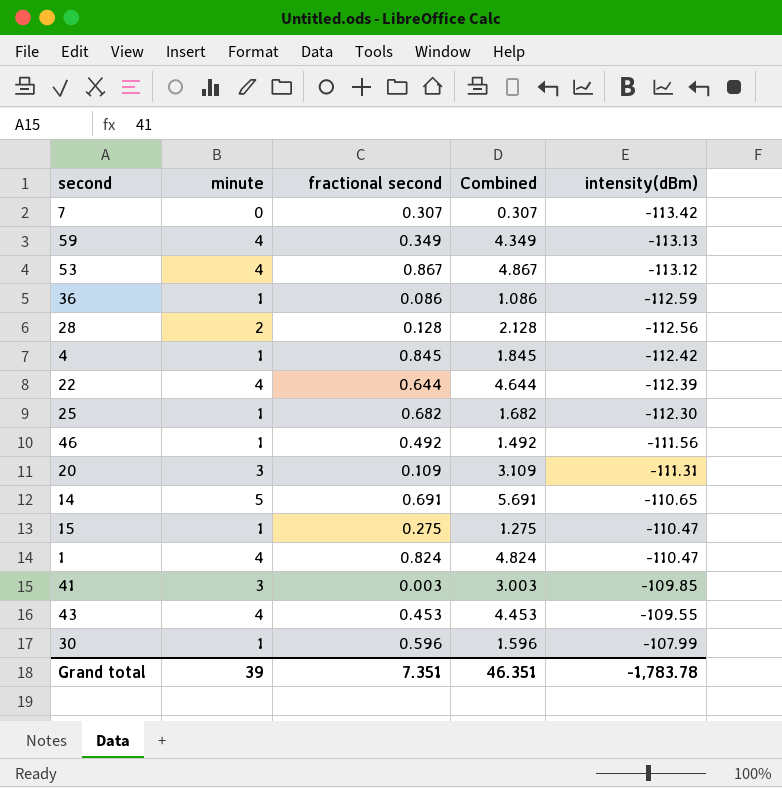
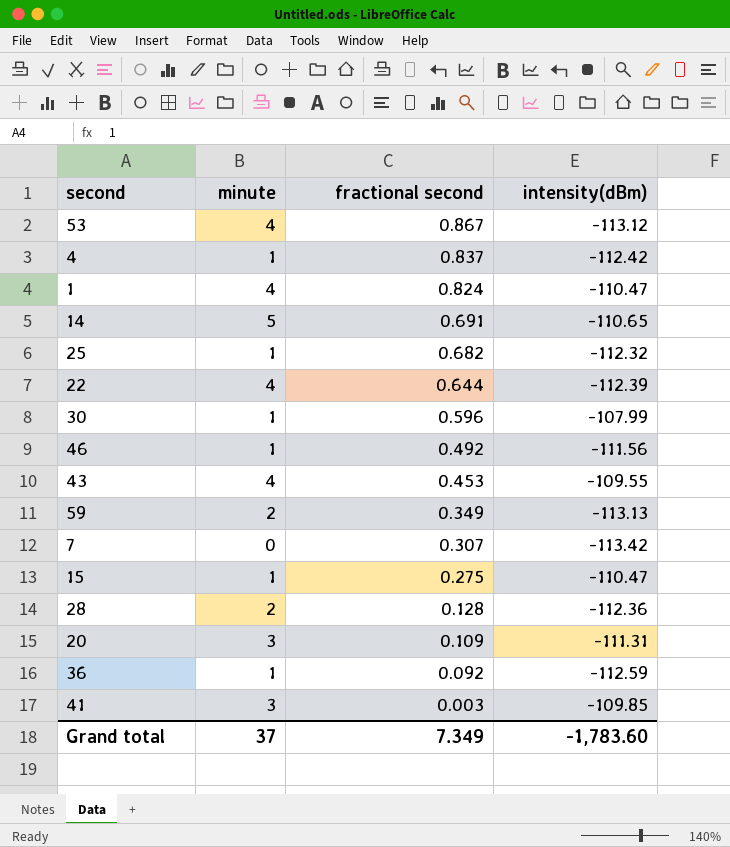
row order: intensity(dBm) ascending -> fractional second descending
column Combined | formula: [minute] + [fractional second] -> none
4 | fractional second: 0.845 -> 0.837
25 | intensity(dBm): -112.30 -> -112.32
59 | minute: 4 -> 2
28 | intensity(dBm): -112.56 -> -112.36
36 | fractional second: 0.086 -> 0.092
Grand total | minute: 39 -> 37
Grand total | fractional second: 7.351 -> 7.349
Grand total | intensity(dBm): -1,783.78 -> -1,783.60

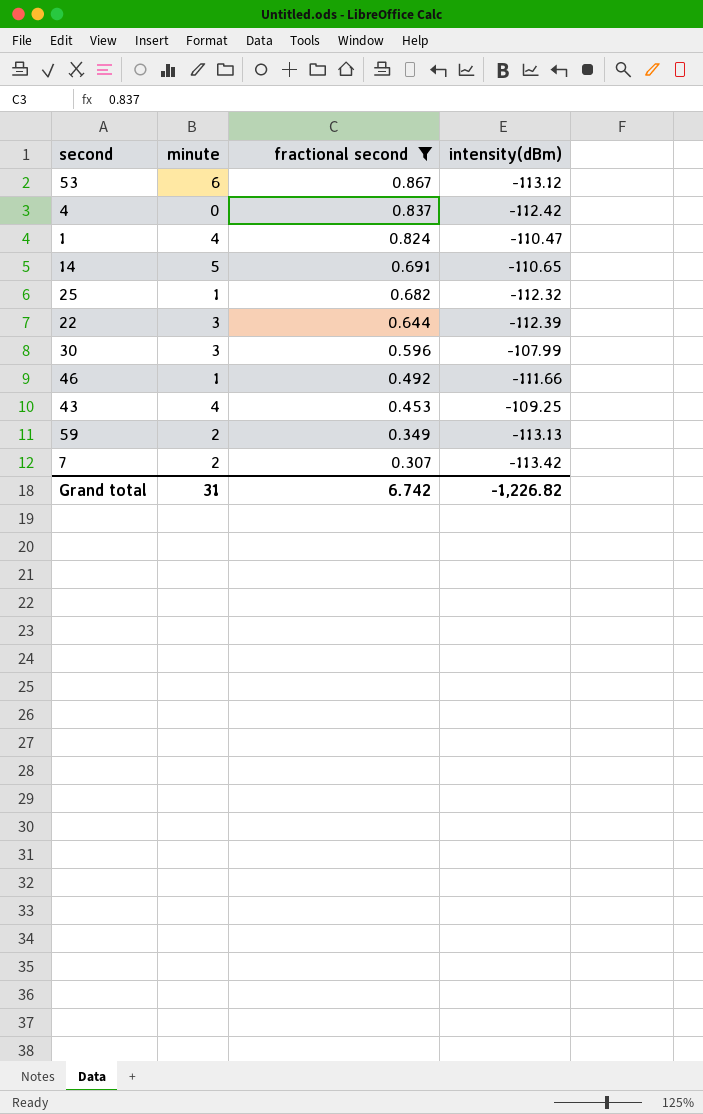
filter: none -> fractional second >= 0.307
53 | minute: 4 -> 6
4 | minute: 1 -> 0
22 | minute: 4 -> 3
30 | minute: 1 -> 3
46 | intensity(dBm): -111.56 -> -111.66
43 | intensity(dBm): -109.55 -> -109.25
7 | minute: 0 -> 2
Grand total | minute: 37 -> 31
Grand total | fractional second: 7.349 -> 6.742
Grand total | intensity(dBm): -1,783.60 -> -1,226.82

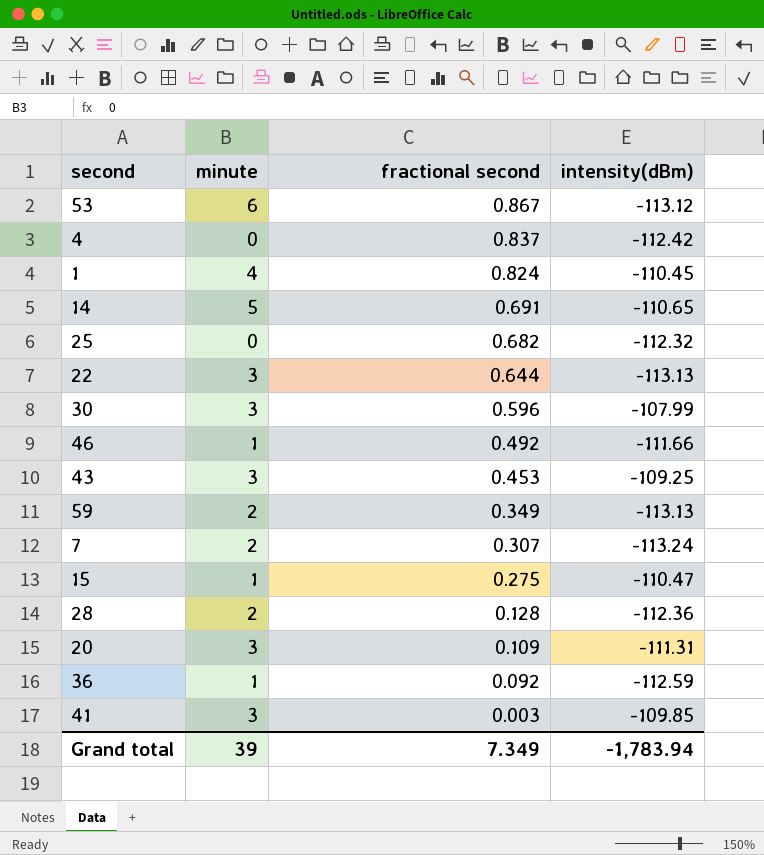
filter: fractional second >= 0.307 -> none
1 | intensity(dBm): -110.47 -> -110.45
25 | minute: 1 -> 0
22 | intensity(dBm): -112.39 -> -113.13
43 | minute: 4 -> 3
7 | intensity(dBm): -113.42 -> -113.24
Grand total | minute: 31 -> 39
Grand total | fractional second: 6.742 -> 7.349
Grand total | intensity(dBm): -1,226.82 -> -1,783.94

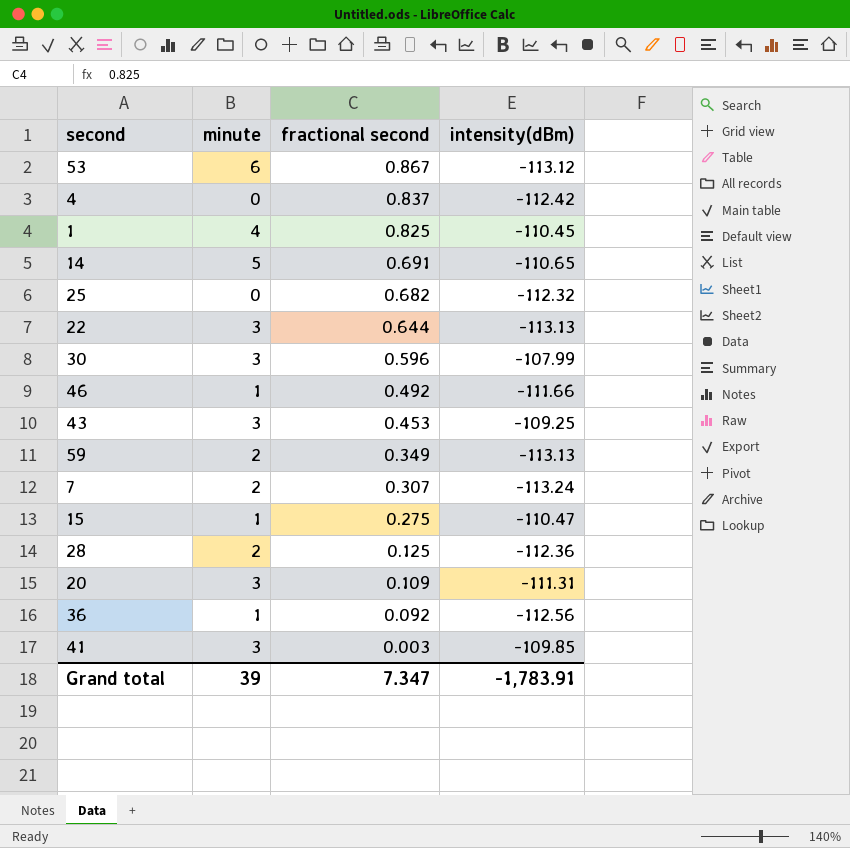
1 | fractional second: 0.824 -> 0.825
28 | fractional second: 0.128 -> 0.125
36 | intensity(dBm): -112.59 -> -112.56
Grand total | fractional second: 7.349 -> 7.347
Grand total | intensity(dBm): -1,783.94 -> -1,783.91

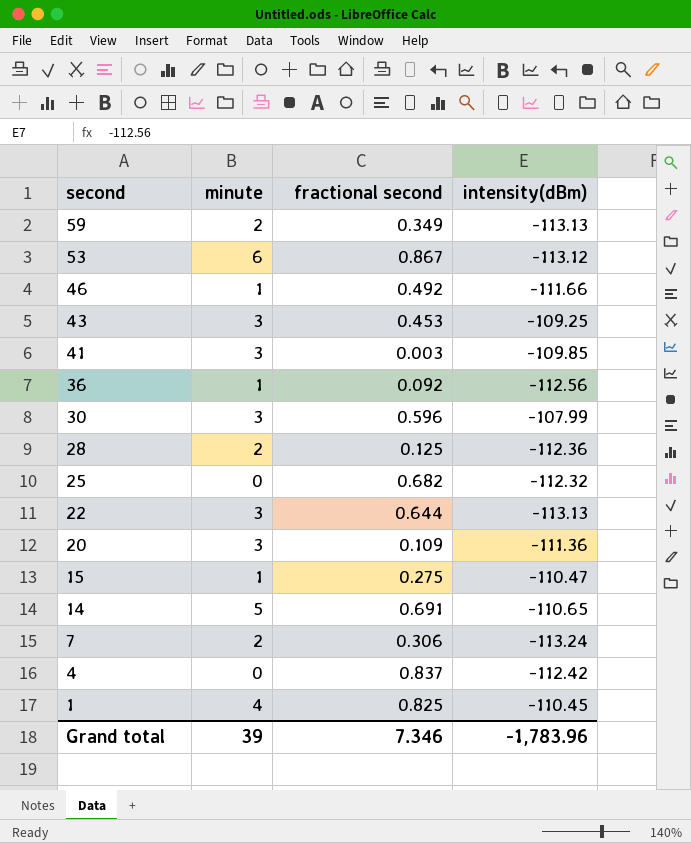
row order: fractional second descending -> second descending
20 | intensity(dBm): -111.31 -> -111.36
7 | fractional second: 0.307 -> 0.306
Grand total | fractional second: 7.347 -> 7.346
Grand total | intensity(dBm): -1,783.91 -> -1,783.96

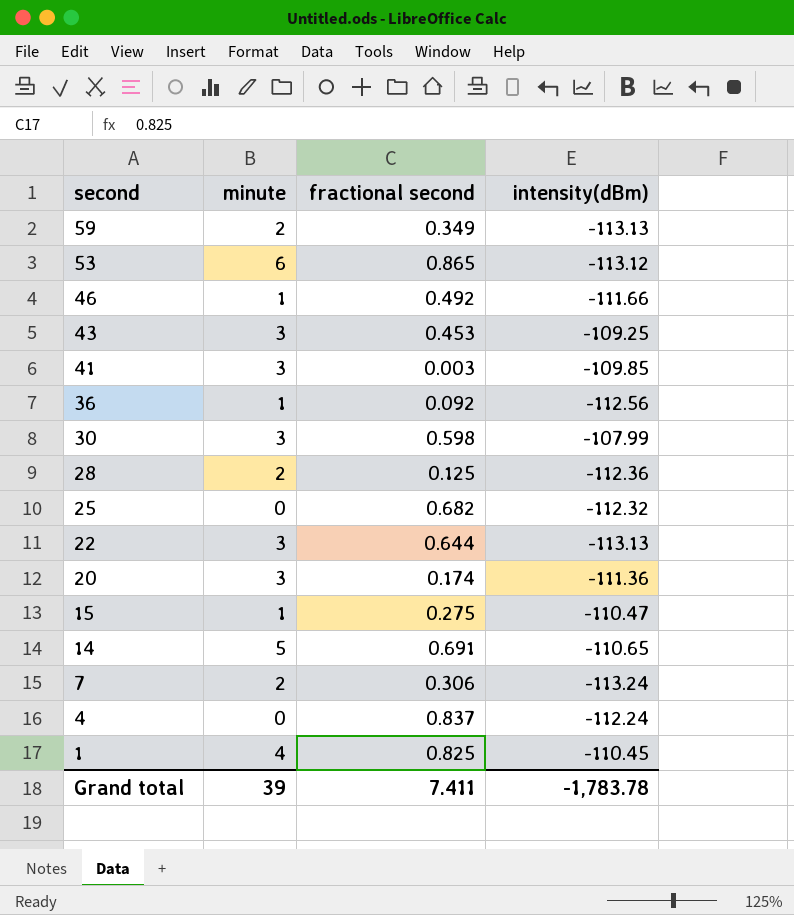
53 | fractional second: 0.867 -> 0.865
30 | fractional second: 0.596 -> 0.598
20 | fractional second: 0.109 -> 0.174
4 | intensity(dBm): -112.42 -> -112.24
Grand total | fractional second: 7.346 -> 7.411
Grand total | intensity(dBm): -1,783.96 -> -1,783.78

